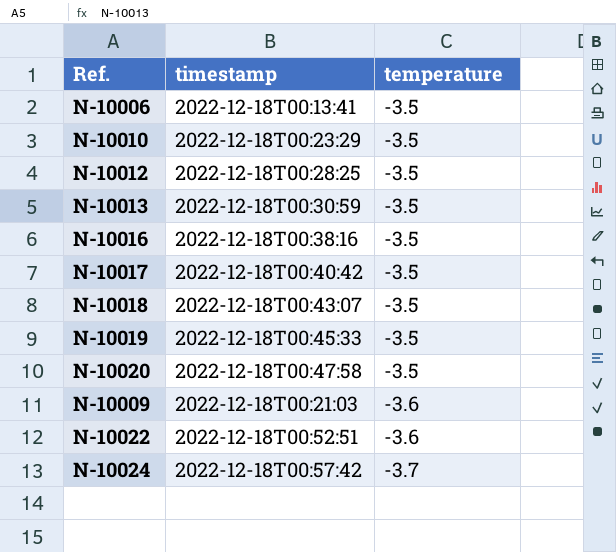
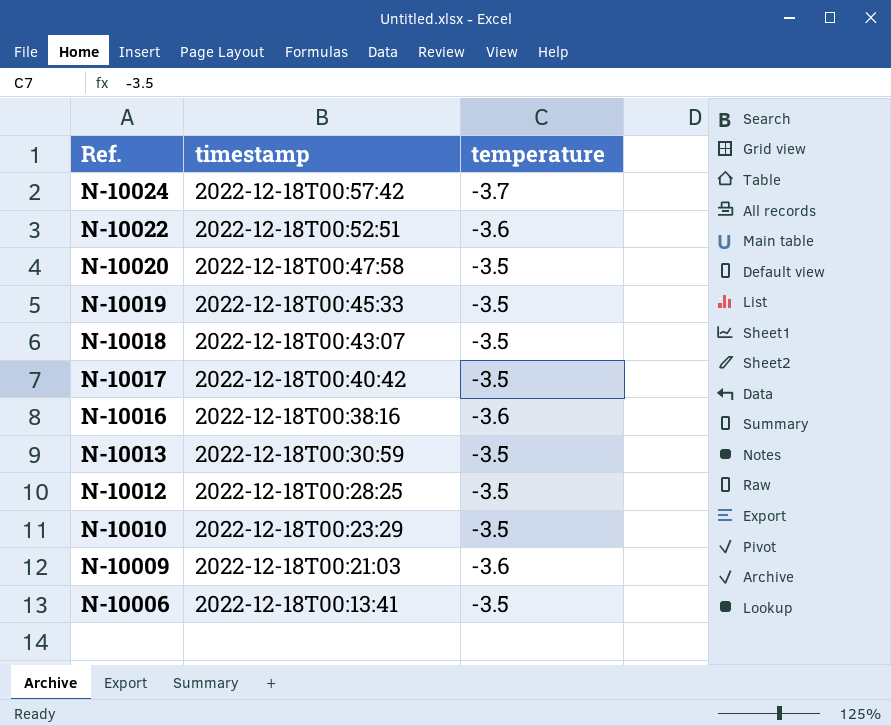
row order: temperature descending -> Ref. descending
N-10016 | temperature: -3.5 -> -3.6

